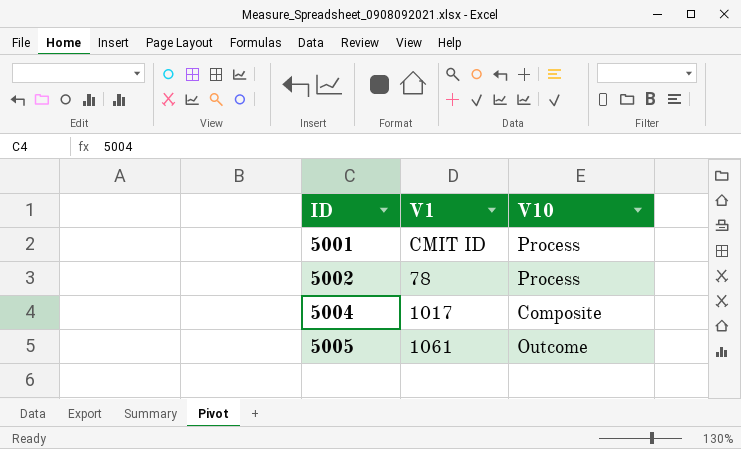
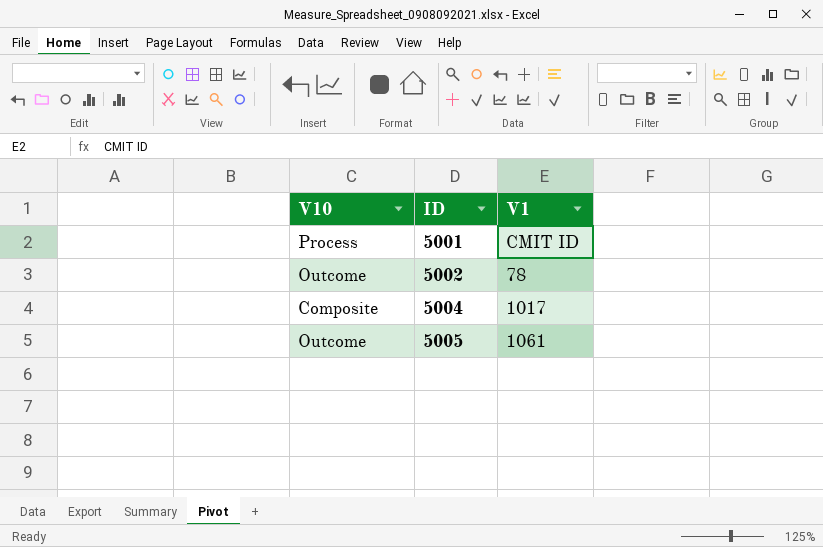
column V10 | position: 3 -> 1
5002 | V10: Process -> Outcome

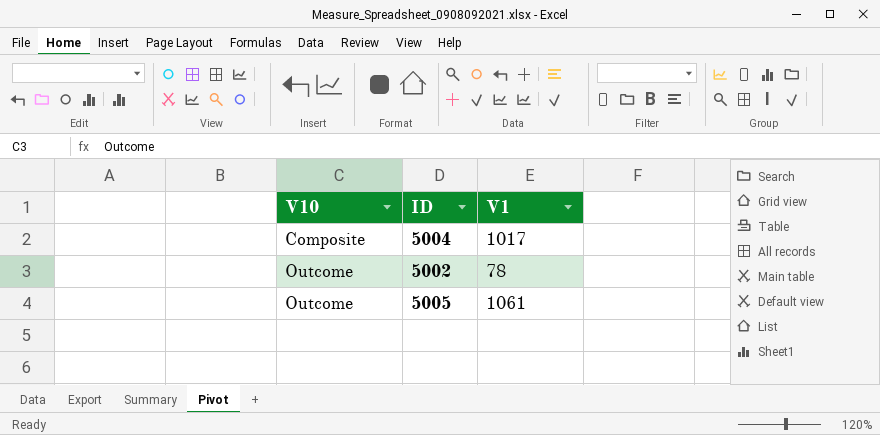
row order: ID ascending -> V10 ascending
row 5001: Process | CMIT ID -> none

